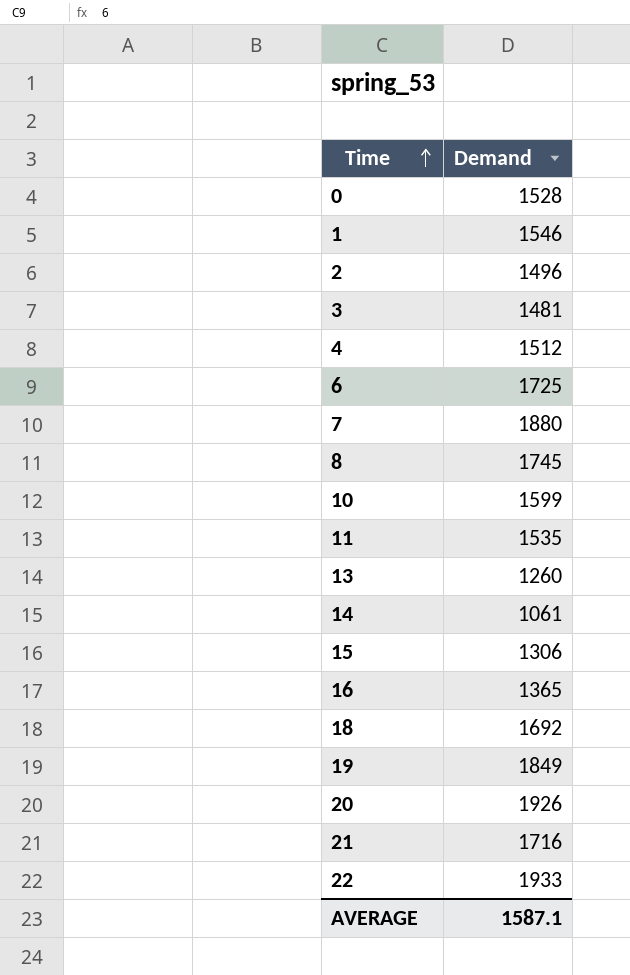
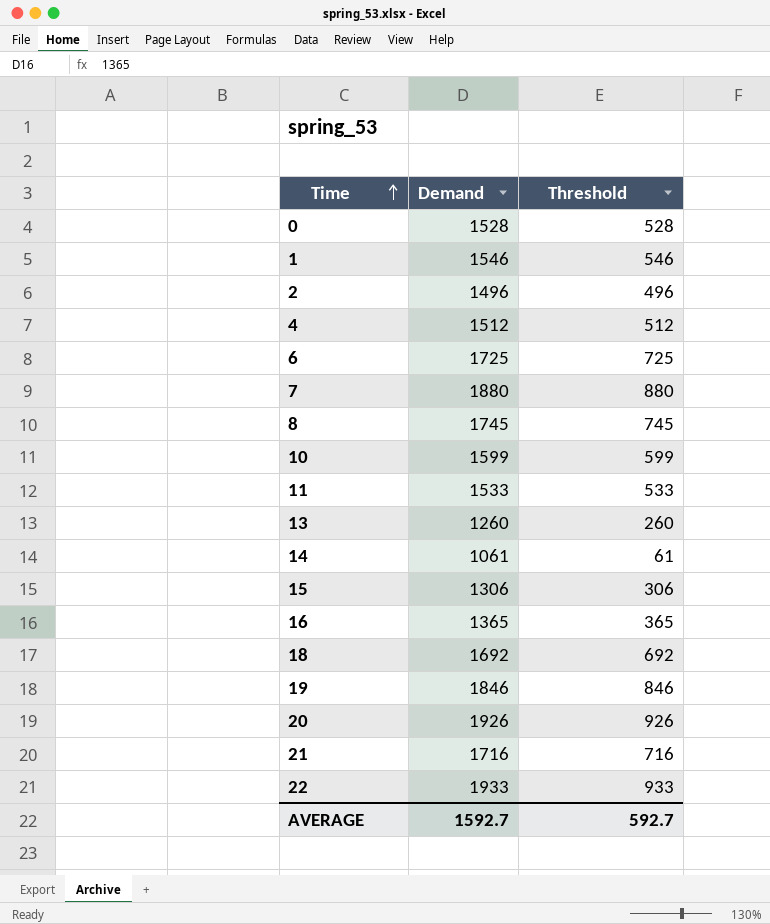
column Threshold | formula: none -> [Demand] - 1000
row 3: 1481 -> none
11 | Demand: 1535 -> 1533
19 | Demand: 1849 -> 1846
AVERAGE | Demand: 1587.1 -> 1592.7

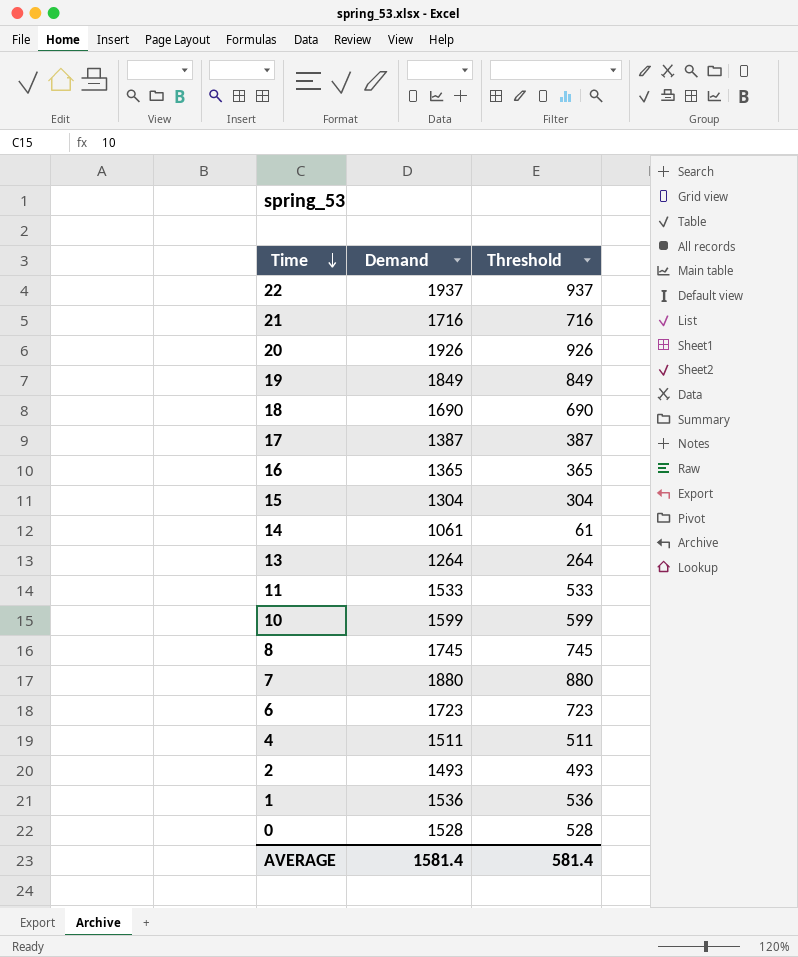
row order: Time ascending -> Time descending
22 | Demand: 1933 -> 1937
22 | Threshold: 933 -> 937
19 | Demand: 1846 -> 1849
19 | Threshold: 846 -> 849
18 | Demand: 1692 -> 1690
18 | Threshold: 692 -> 690
row 17: none -> 1387 | 387
15 | Demand: 1306 -> 1304
15 | Threshold: 306 -> 304
13 | Demand: 1260 -> 1264
13 | Threshold: 260 -> 264
6 | Demand: 1725 -> 1723
6 | Threshold: 725 -> 723
4 | Demand: 1512 -> 1511
4 | Threshold: 512 -> 511
2 | Demand: 1496 -> 1493
2 | Threshold: 496 -> 493
1 | Demand: 1546 -> 1536
1 | Threshold: 546 -> 536
AVERAGE | Demand: 1592.7 -> 1581.4
AVERAGE | Threshold: 592.7 -> 581.4

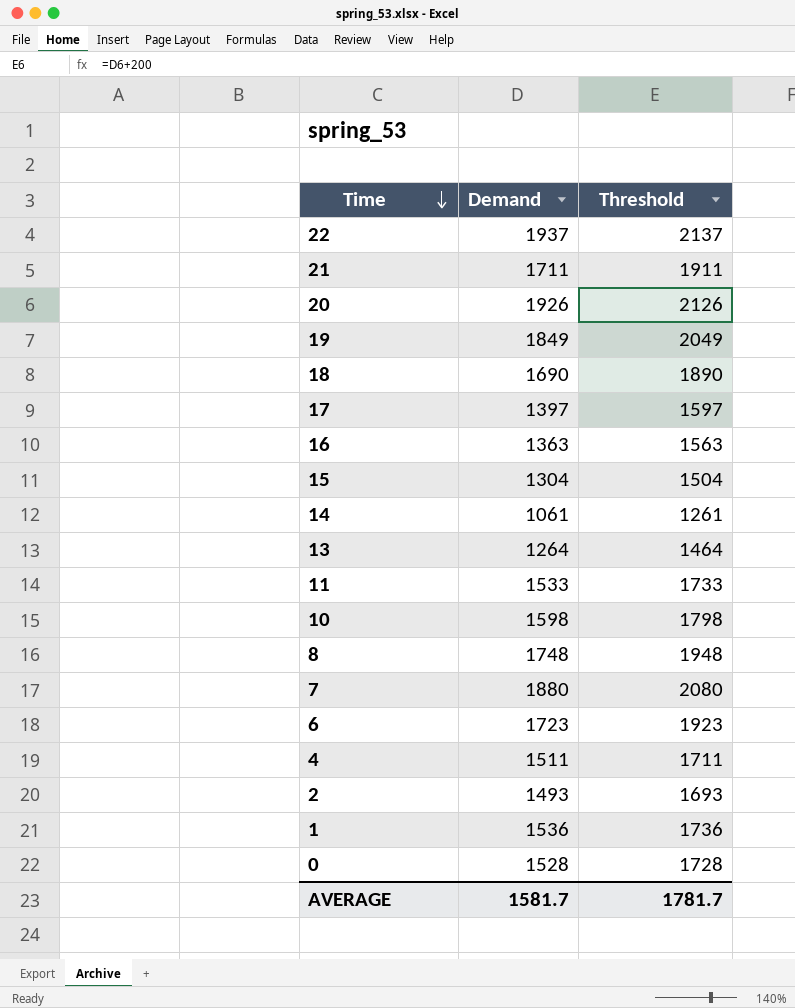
column Threshold | formula: [Demand] - 1000 -> [Demand] + 200
21 | Demand: 1716 -> 1711
17 | Demand: 1387 -> 1397
16 | Demand: 1365 -> 1363
10 | Demand: 1599 -> 1598
8 | Demand: 1745 -> 1748
AVERAGE | Demand: 1581.4 -> 1581.7
AVERAGE | Threshold: 581.4 -> 1781.7

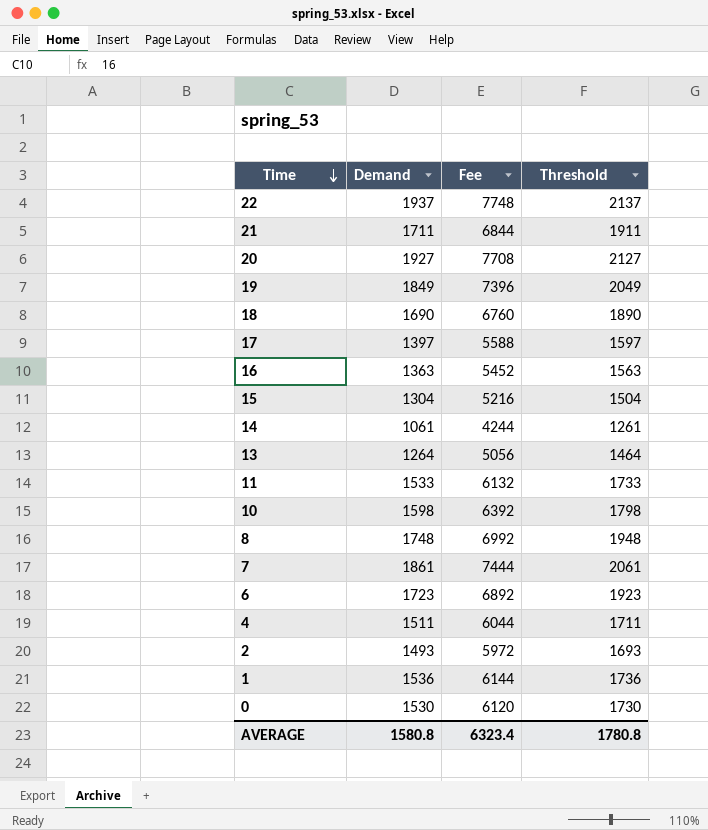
column Fee | formula: none -> [Demand] * 4
20 | Demand: 1926 -> 1927
20 | Threshold: 2126 -> 2127
7 | Demand: 1880 -> 1861
7 | Threshold: 2080 -> 2061
0 | Demand: 1528 -> 1530
0 | Threshold: 1728 -> 1730
AVERAGE | Demand: 1581.7 -> 1580.8
AVERAGE | Threshold: 1781.7 -> 1780.8

